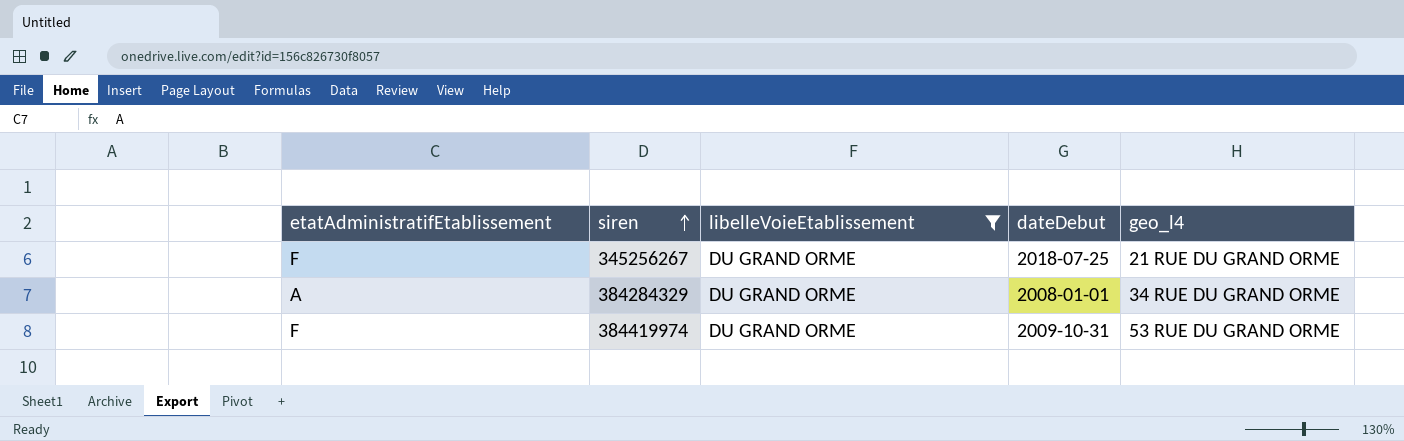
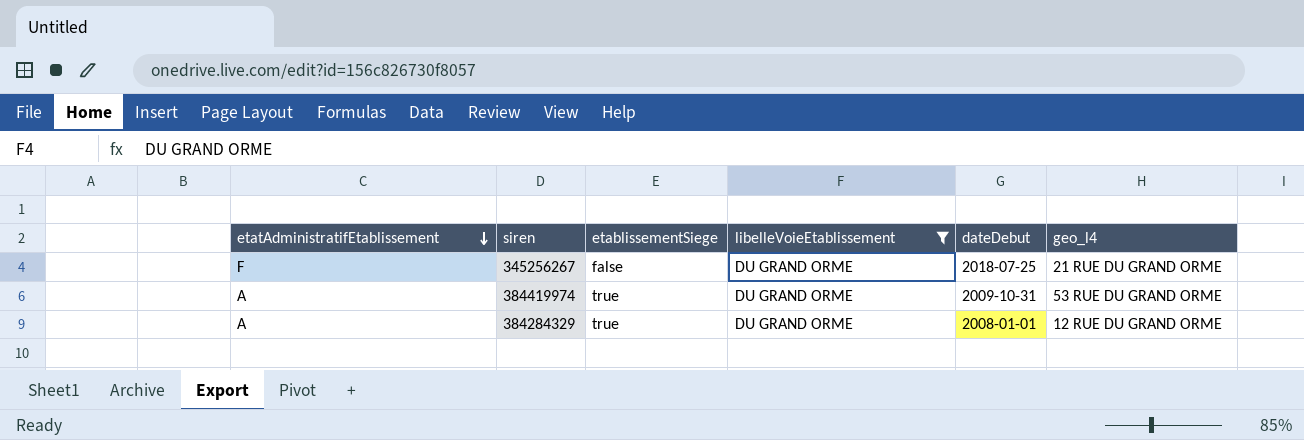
row order: siren ascending -> etatAdministratifEtablissement descending
column etablissementSiege | position: none -> 3
384419974 | etatAdministratifEtablissement: F -> A
384284329 | geo_l4: 34 RUE DU GRAND ORME -> 12 RUE DU GRAND ORME

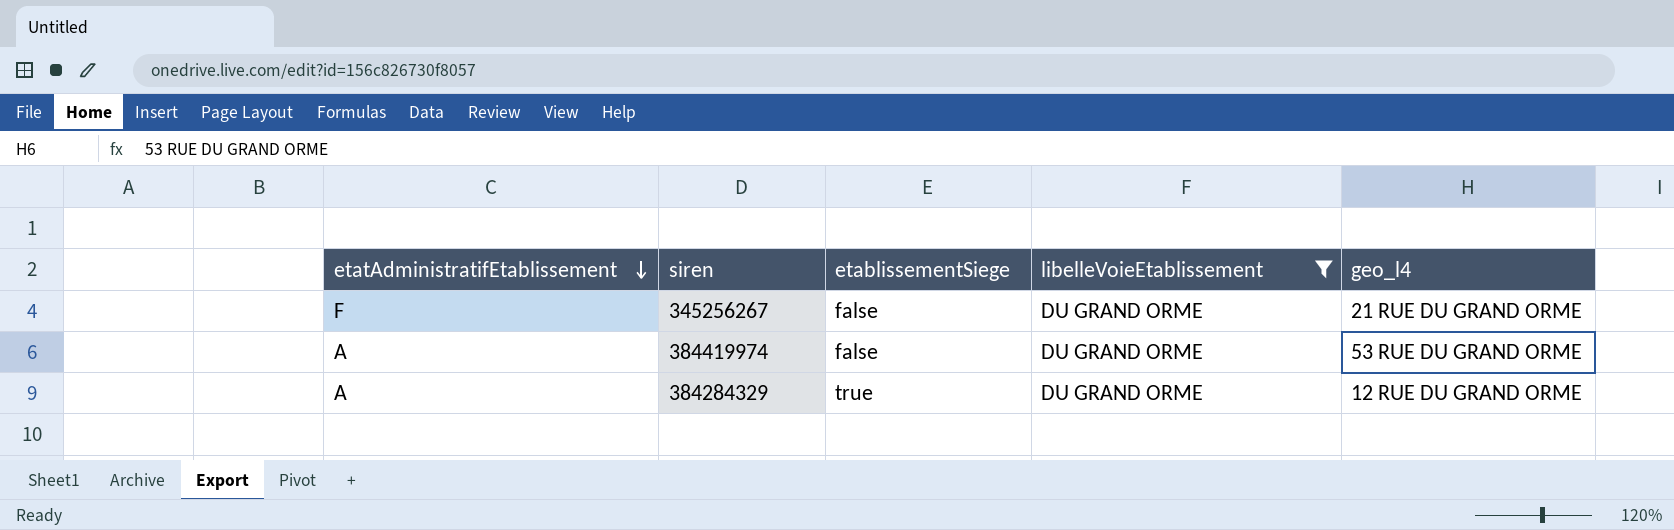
column dateDebut | position: 5 -> none
384419974 | etablissementSiege: true -> false

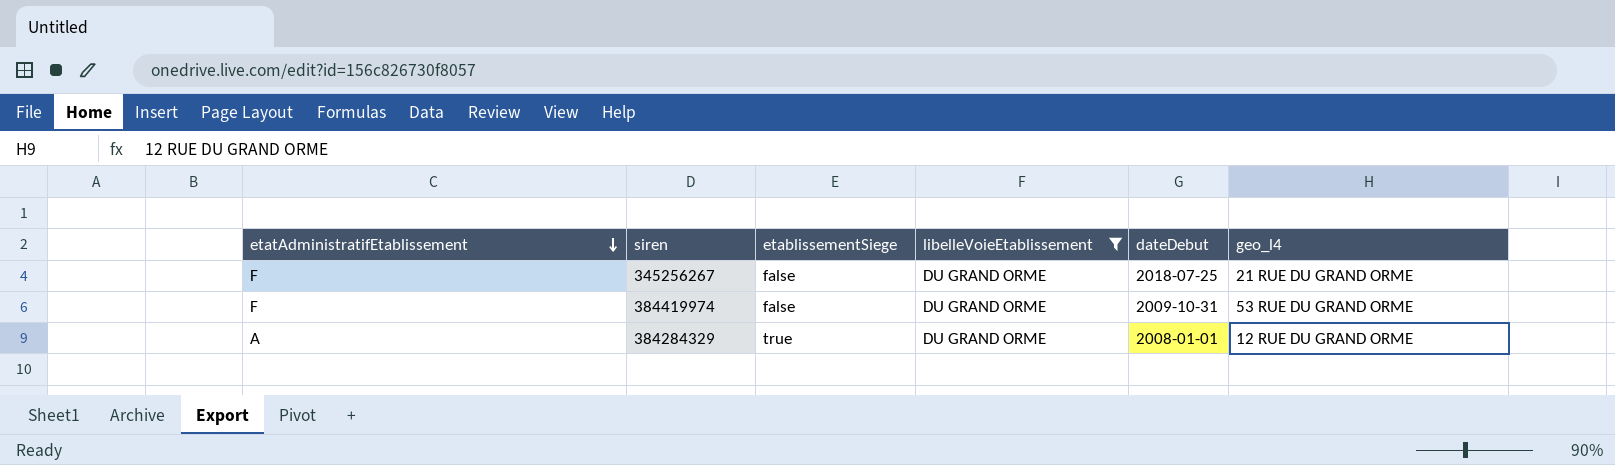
column dateDebut | position: none -> 5
384419974 | etatAdministratifEtablissement: A -> F

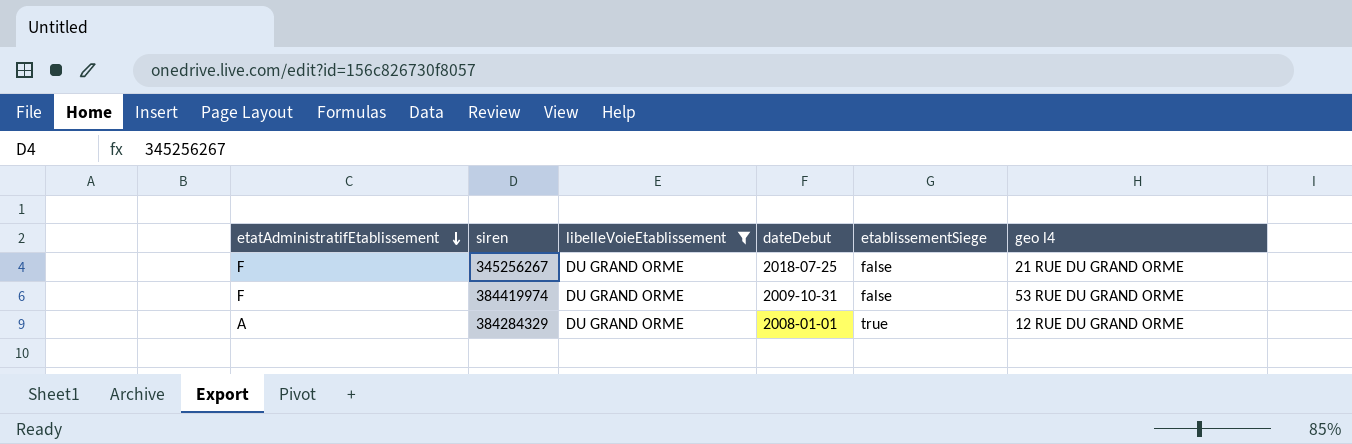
column etablissementSiege | position: 3 -> 5
column name: geo_l4 -> geo l4

